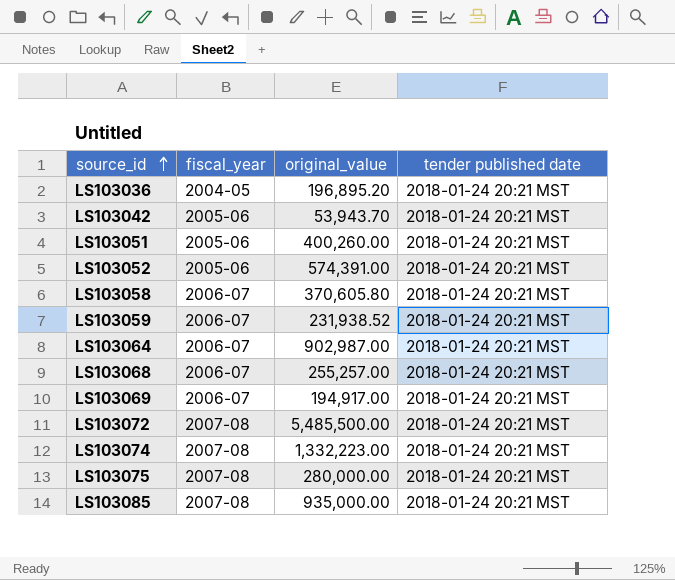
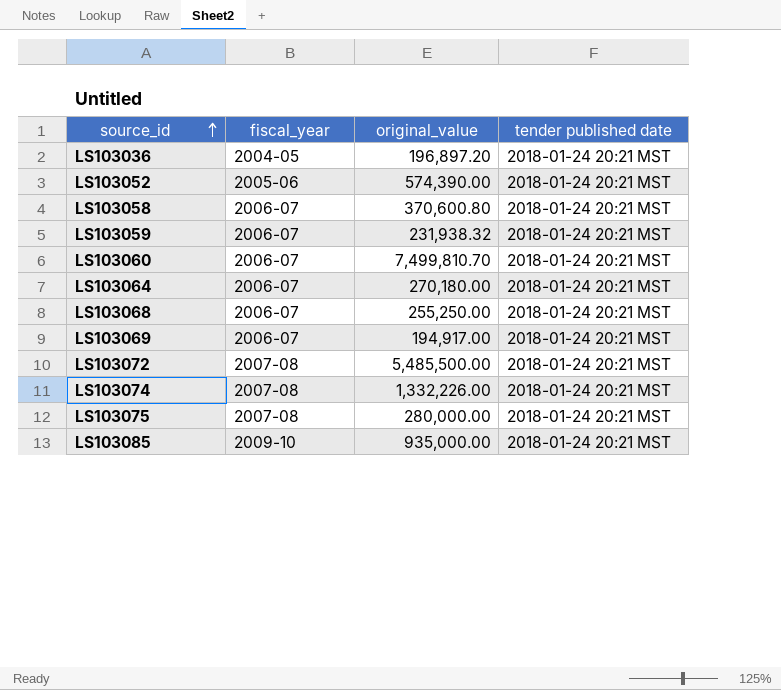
row LS103042: 2005-06 | 53,943.70 | 2018-01-24 20:21 MST -> none
row LS103051: 2005-06 | 400,260.00 | 2018-01-24 20:21 MST -> none
LS103036 | original_value: 196,895.20 -> 196,897.20
LS103052 | original_value: 574,391.00 -> 574,390.00
LS103058 | original_value: 370,605.80 -> 370,600.80
LS103059 | original_value: 231,938.52 -> 231,938.32
row LS103060: none -> 2006-07 | 7,499,810.70 | 2018-01-24 20:21 MST
LS103064 | original_value: 902,987.00 -> 270,180.00
LS103068 | original_value: 255,257.00 -> 255,250.00
LS103074 | original_value: 1,332,223.00 -> 1,332,226.00
LS103085 | fiscal_year: 2007-08 -> 2009-10

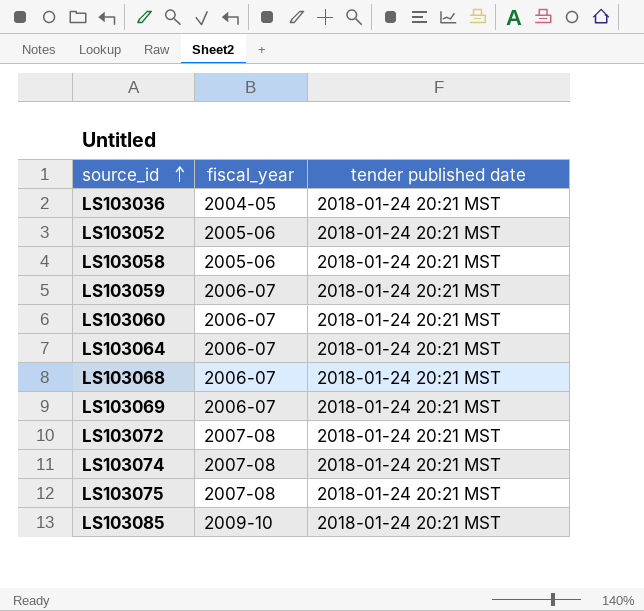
column original_value | position: 3 -> none
LS103058 | fiscal_year: 2006-07 -> 2005-06

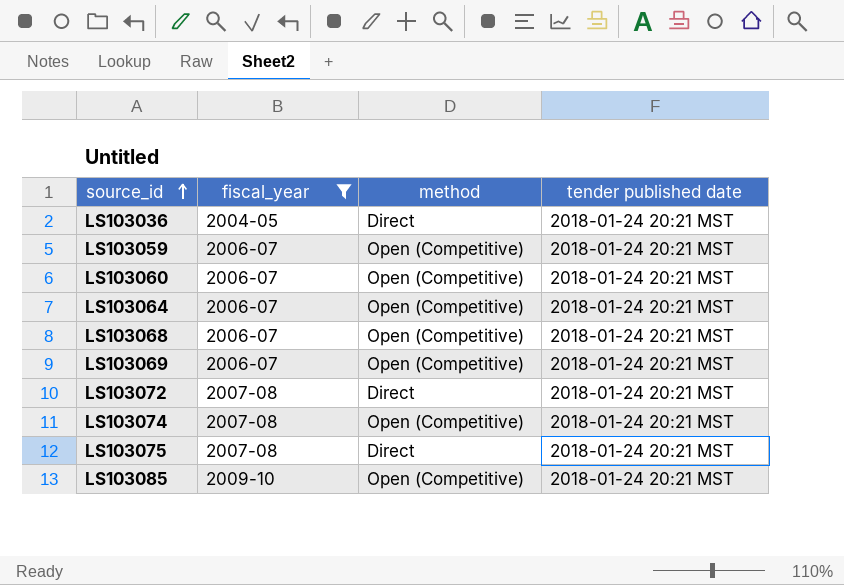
filter: none -> fiscal_year != 2005-06
column method | position: none -> 3

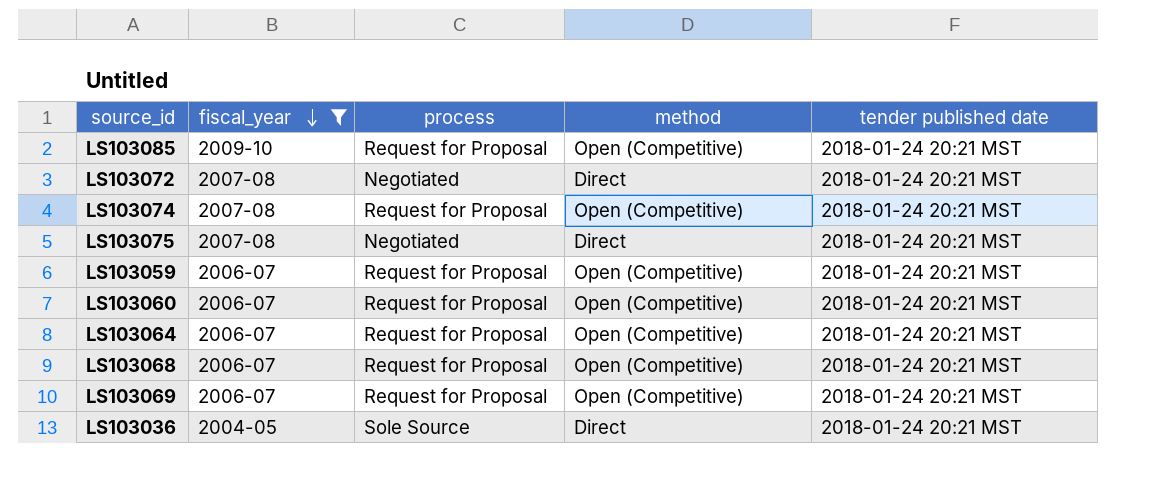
row order: source_id ascending -> fiscal_year descending
column process | position: none -> 3

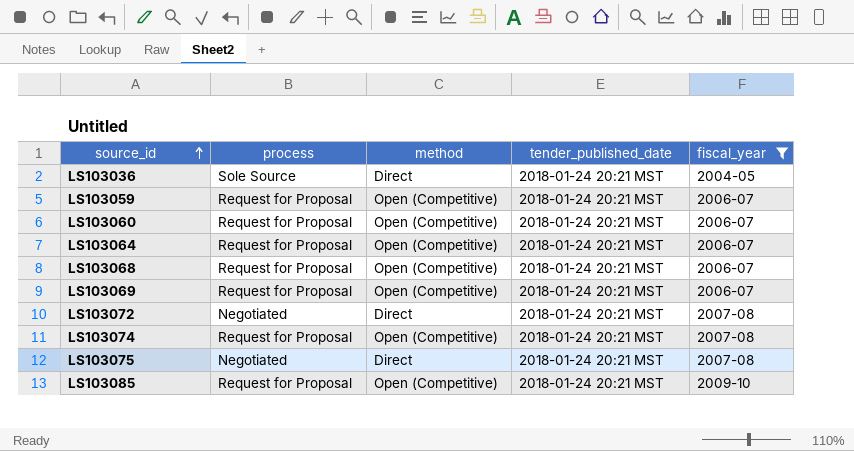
row order: fiscal_year descending -> source_id ascending
column name: tender published date -> tender_published_date
column fiscal_year | position: 2 -> 5

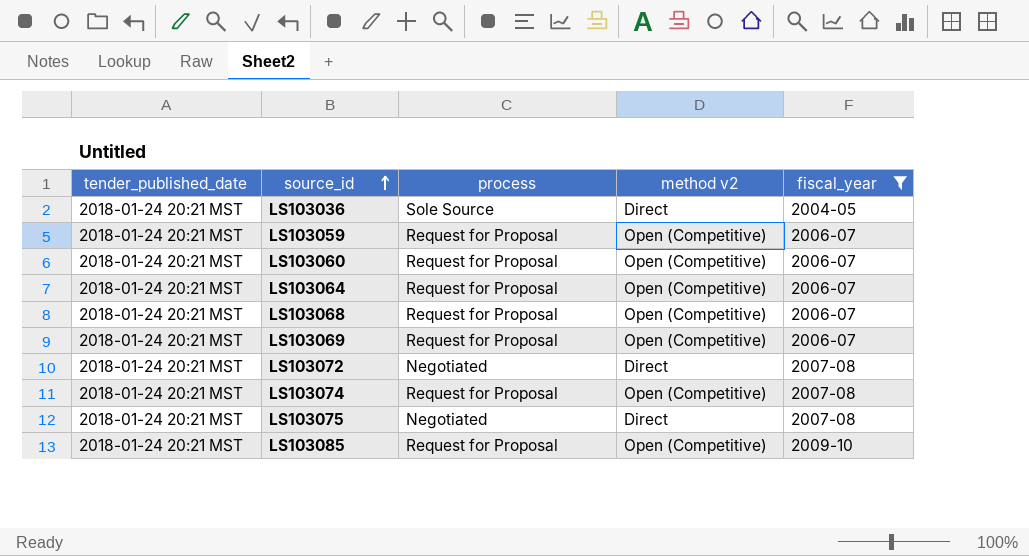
column tender_published_date | position: 4 -> 1
column name: method -> method v2

